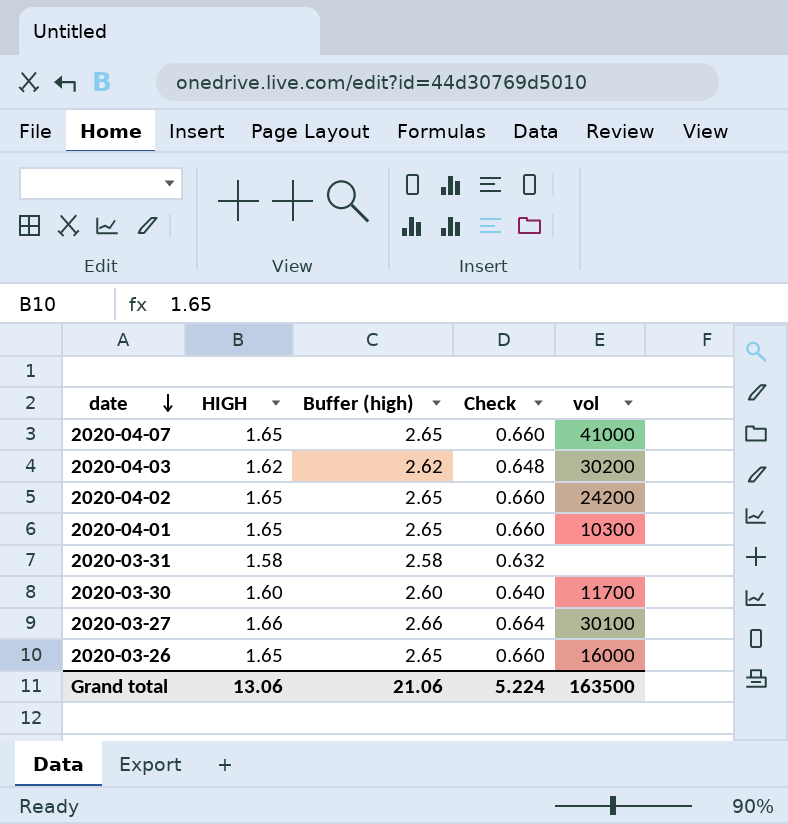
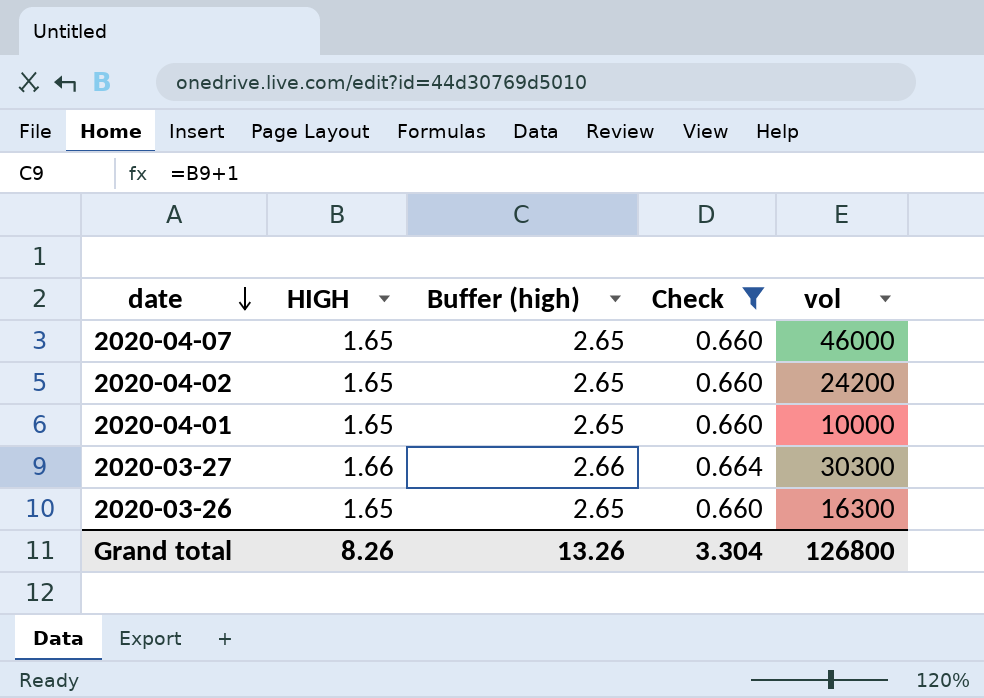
filter: none -> Check >= 0.660
2020-04-07 | vol: 41000 -> 46000
2020-04-01 | vol: 10300 -> 10000
2020-03-27 | vol: 30100 -> 30300
2020-03-26 | vol: 16000 -> 16300
Grand total | HIGH: 13.06 -> 8.26
Grand total | Buffer (high): 21.06 -> 13.26
Grand total | Check: 5.224 -> 3.304
Grand total | vol: 163500 -> 126800

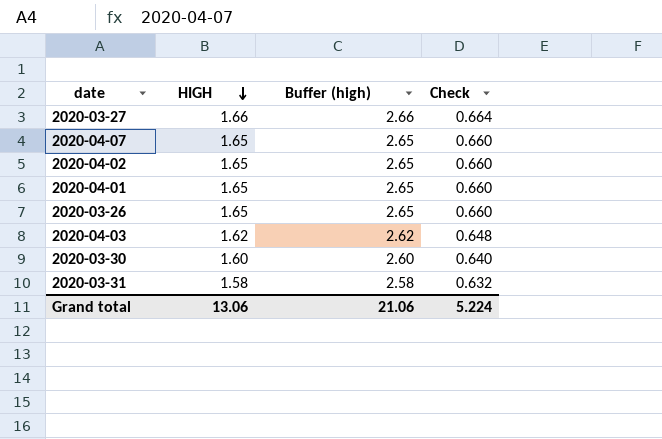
filter: Check >= 0.660 -> none
row order: date descending -> HIGH descending
column vol | position: 5 -> none
Grand total | HIGH: 8.26 -> 13.06
Grand total | Buffer (high): 13.26 -> 21.06
Grand total | Check: 3.304 -> 5.224

